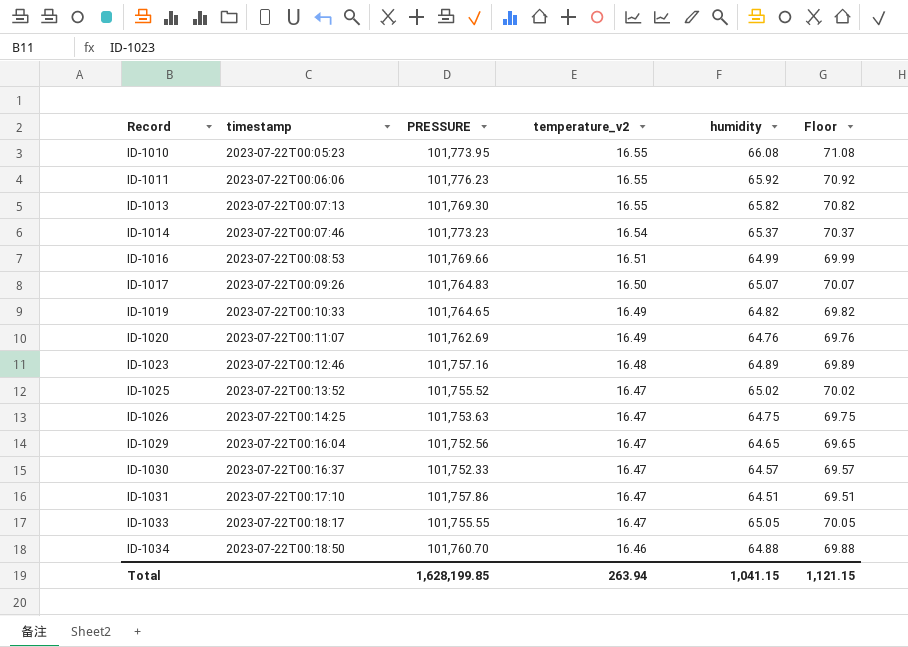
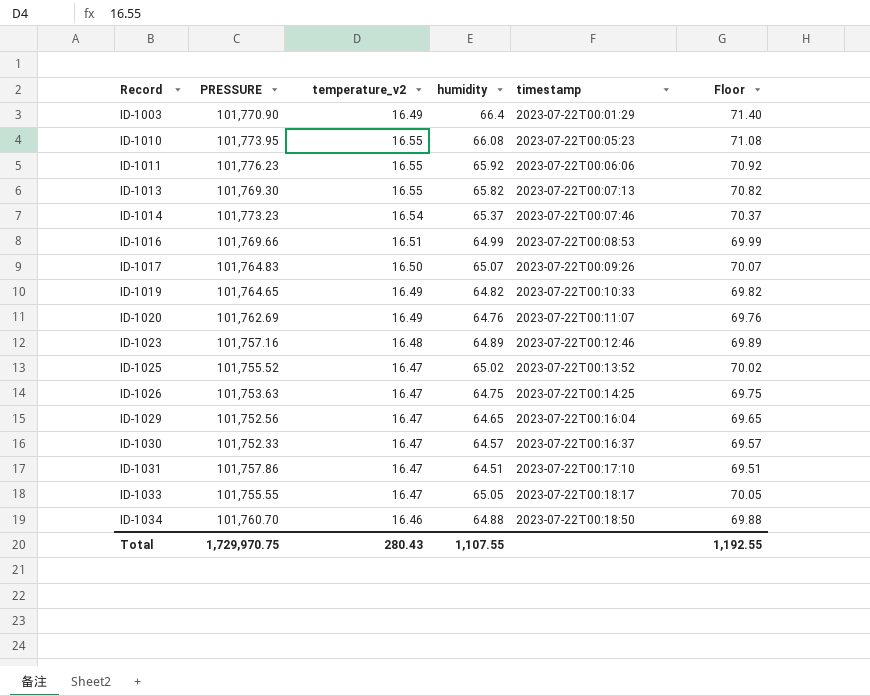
column timestamp | position: 2 -> 5
row ID-1003: none -> 101,770.90 | 16.49 | 66.4 | 2023-07-22T00:01:29 | 71.40
Total | PRESSURE: 1,628,199.85 -> 1,729,970.75
Total | temperature_v2: 263.94 -> 280.43
Total | humidity: 1,041.15 -> 1,107.55
Total | Floor: 1,121.15 -> 1,192.55

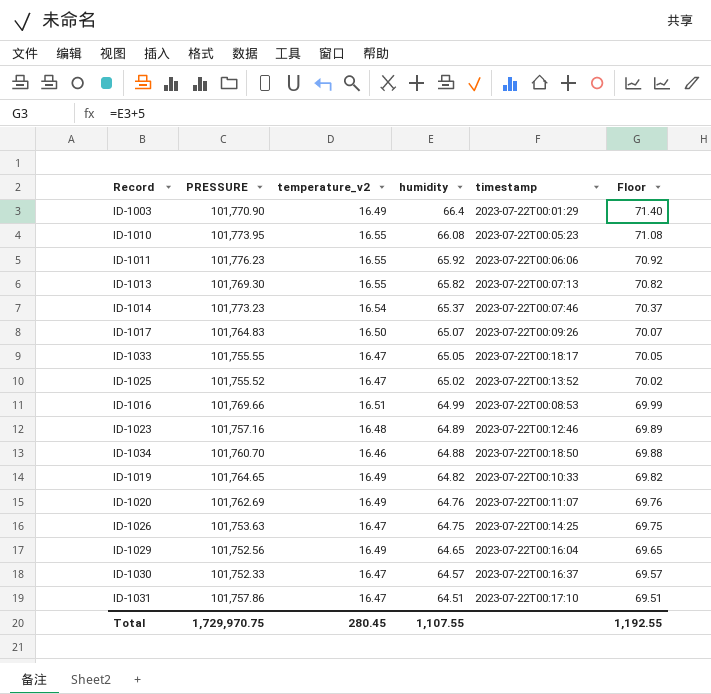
row order: Record ascending -> humidity descending
ID-1029 | temperature_v2: 16.47 -> 16.49
Total | temperature_v2: 280.43 -> 280.45

